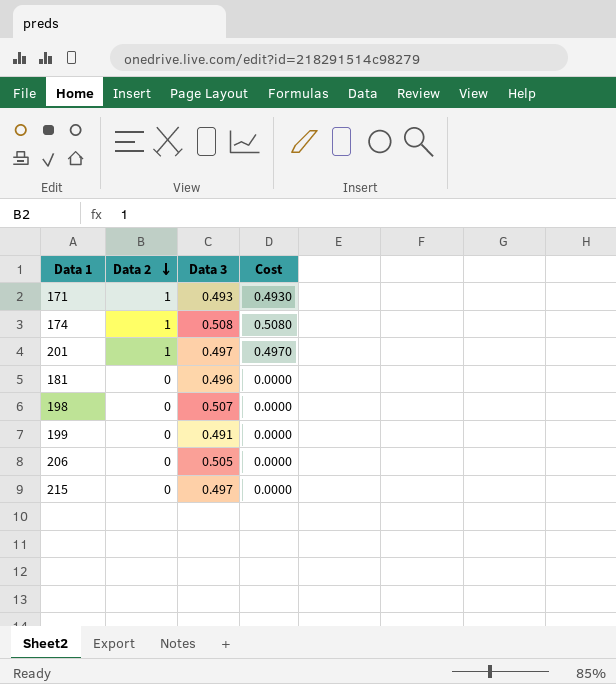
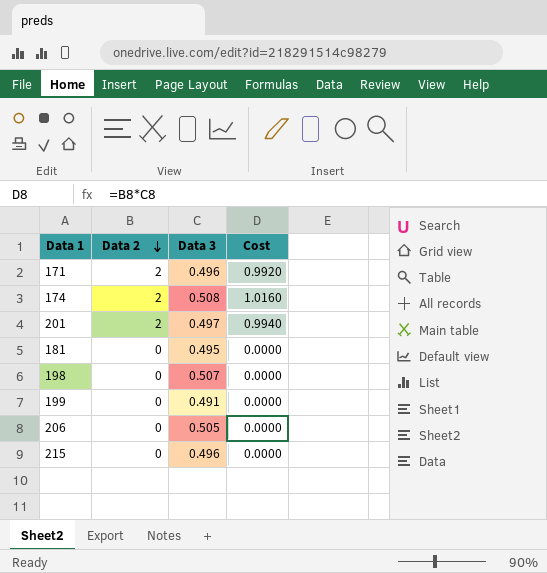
171 | Data 2: 1 -> 2
171 | Data 3: 0.493 -> 0.496
171 | Cost: 0.4930 -> 0.9920
174 | Data 2: 1 -> 2
174 | Cost: 0.5080 -> 1.0160
201 | Data 2: 1 -> 2
201 | Cost: 0.4970 -> 0.9940
181 | Data 3: 0.496 -> 0.495
215 | Data 3: 0.497 -> 0.496

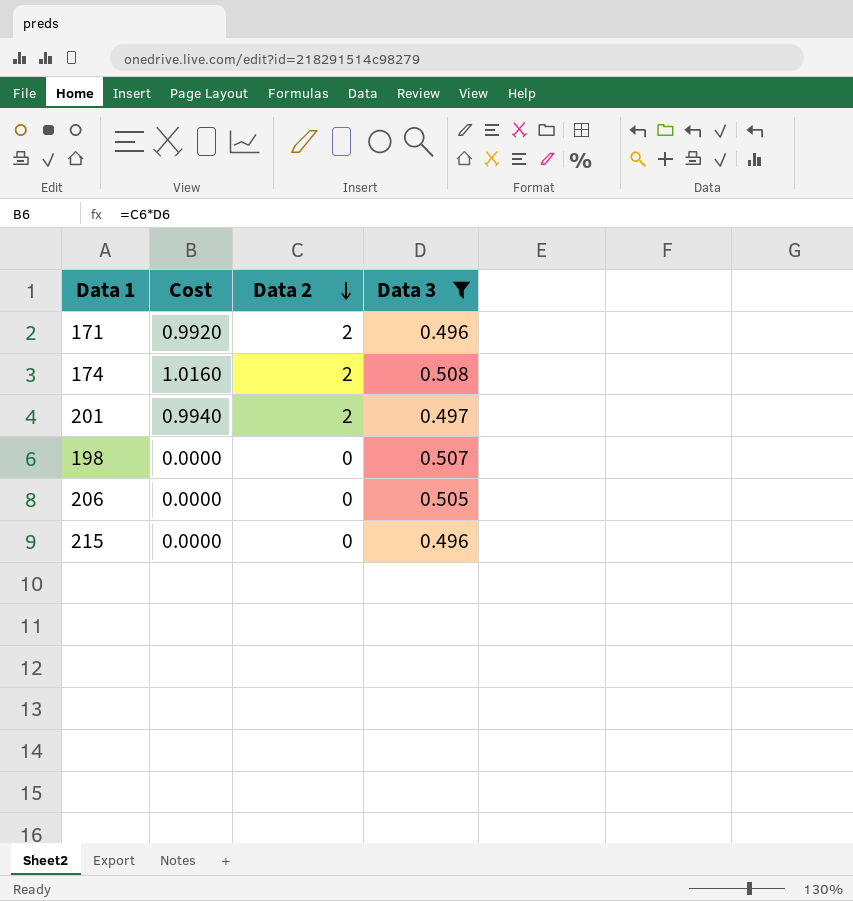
filter: none -> Data 3 >= 0.496
column Cost | position: 4 -> 2

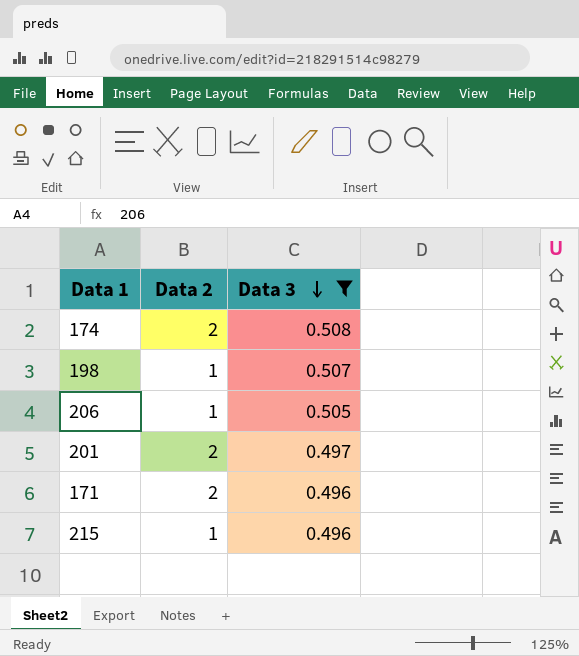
row order: Data 2 descending -> Data 3 descending
column Cost | formula: [Data 2] * [Data 3] -> none
198 | Data 2: 0 -> 1
206 | Data 2: 0 -> 1
215 | Data 2: 0 -> 1

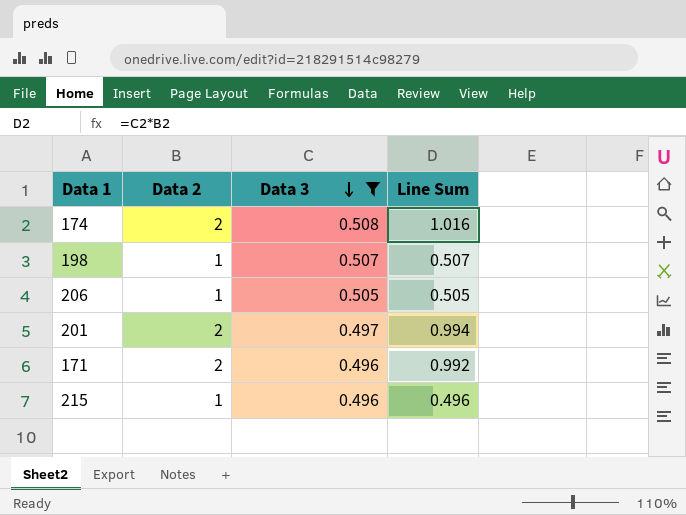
column Line Sum | formula: none -> [Data 2] * [Data 3]

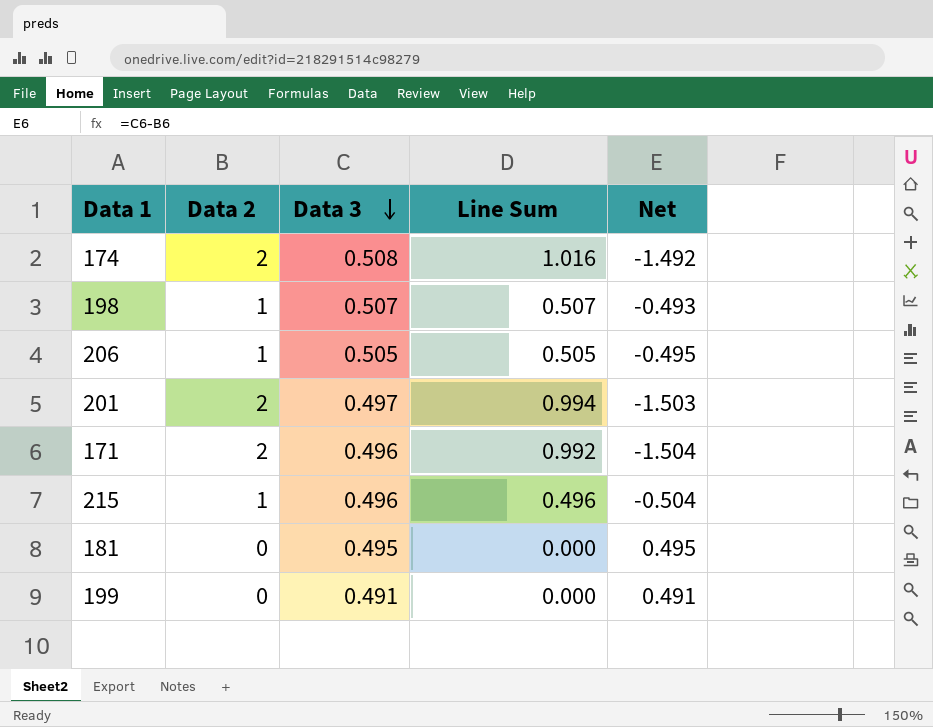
filter: Data 3 >= 0.496 -> none
column Net | formula: none -> [Data 3] - [Data 2]

